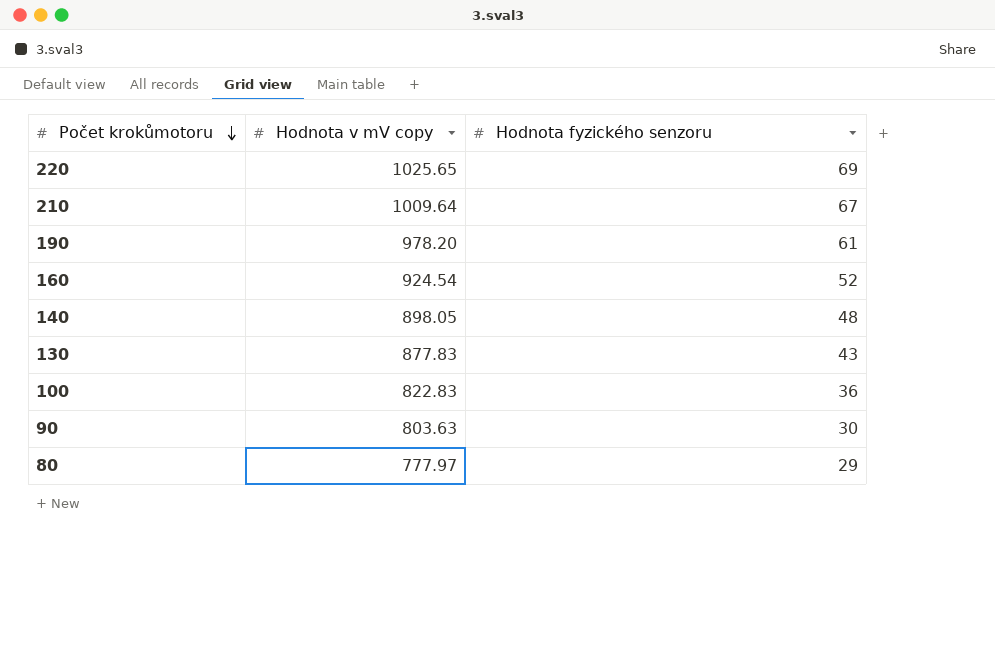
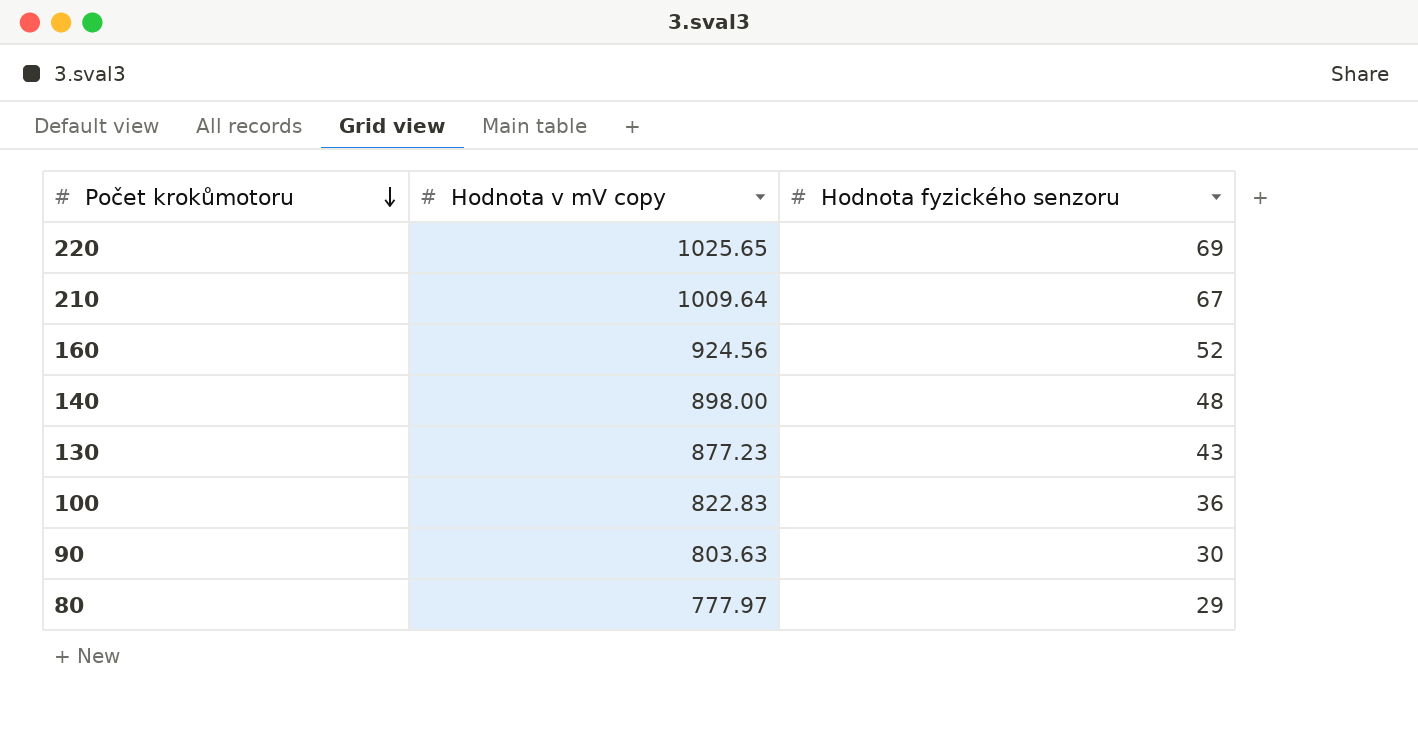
row 190: 978.20 | 61 -> none
160 | Hodnota v mV copy: 924.54 -> 924.56
140 | Hodnota v mV copy: 898.05 -> 898.00
130 | Hodnota v mV copy: 877.83 -> 877.23

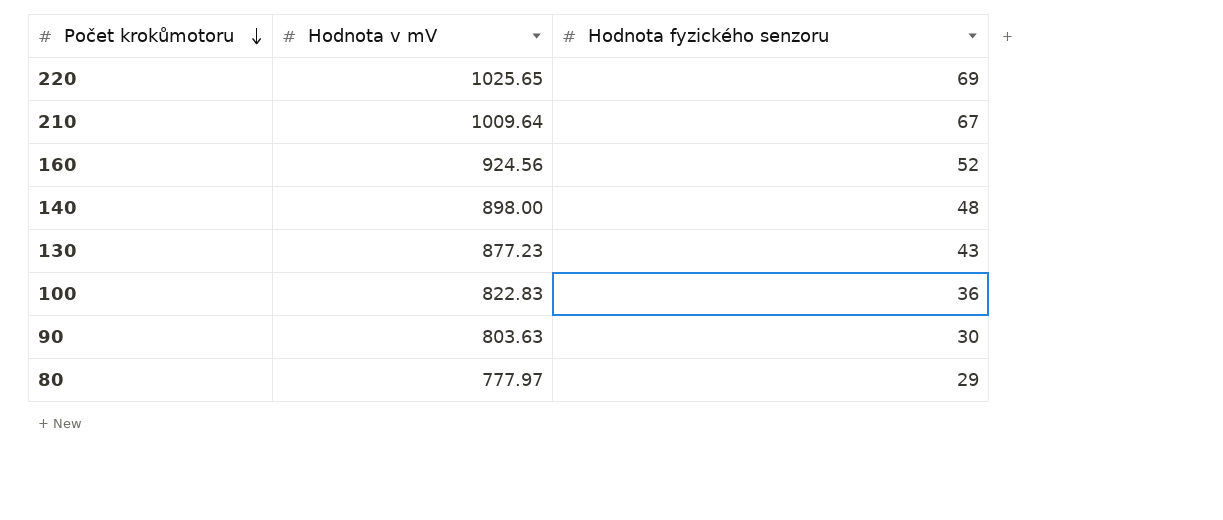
column name: Hodnota v mV copy -> Hodnota v mV

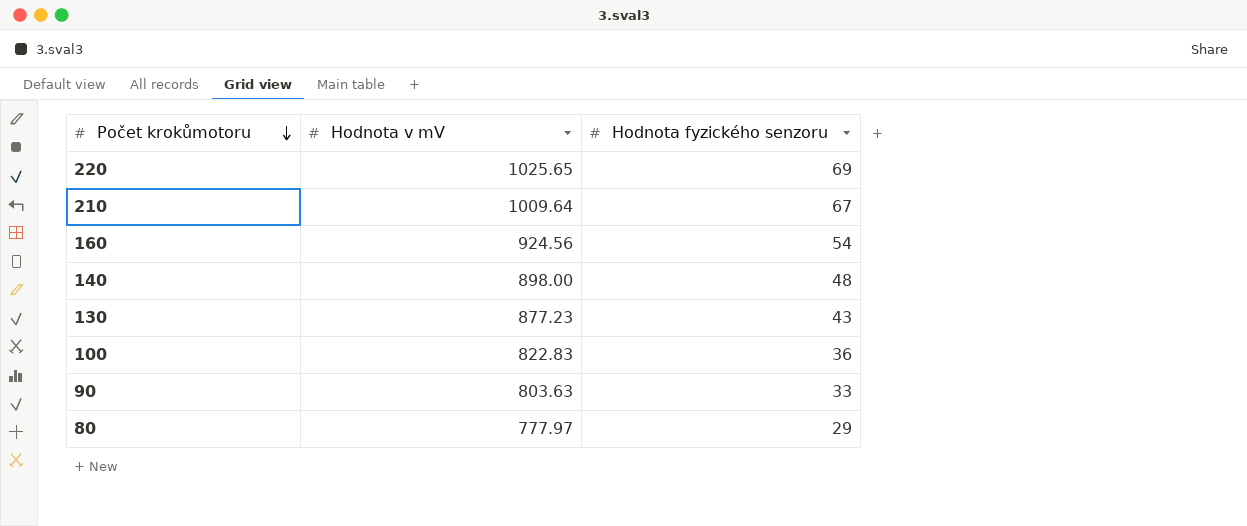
160 | Hodnota fyzického senzoru: 52 -> 54
90 | Hodnota fyzického senzoru: 30 -> 33

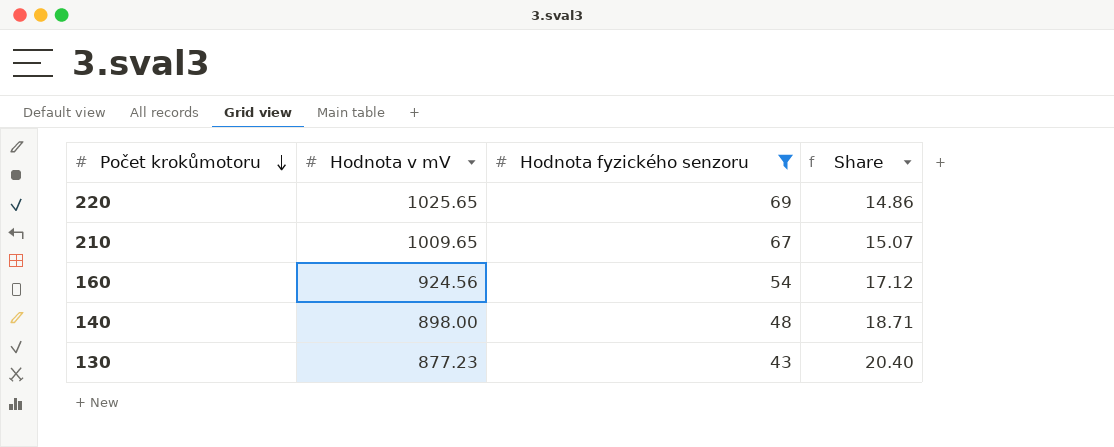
filter: none -> Hodnota fyzického senzoru >= 43
column Share | formula: none -> [Hodnota v mV] / [Hodnota fyzického senzoru]
210 | Hodnota v mV: 1009.64 -> 1009.65

